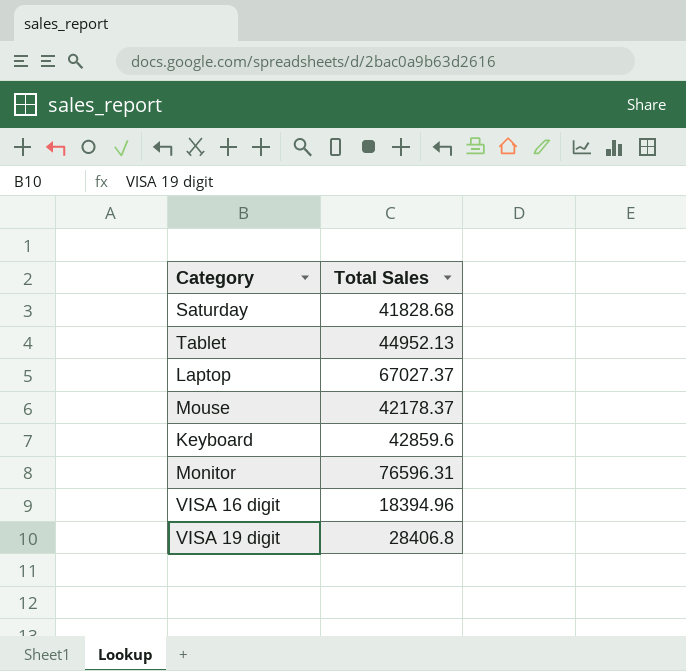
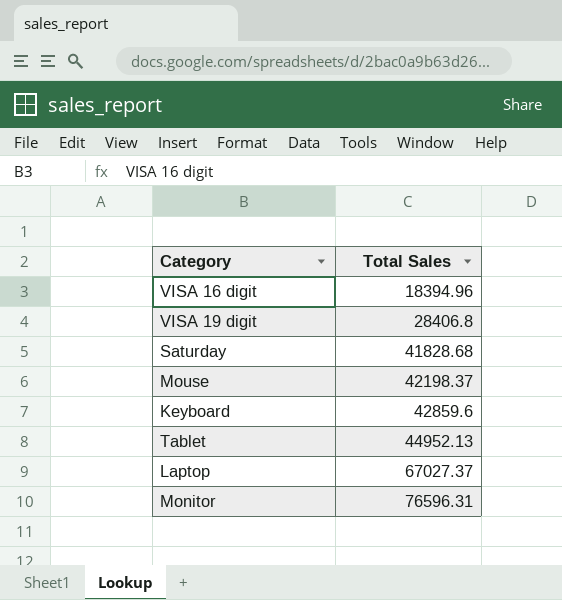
row order: none -> Total Sales ascending
Mouse | Total Sales: 42178.37 -> 42198.37

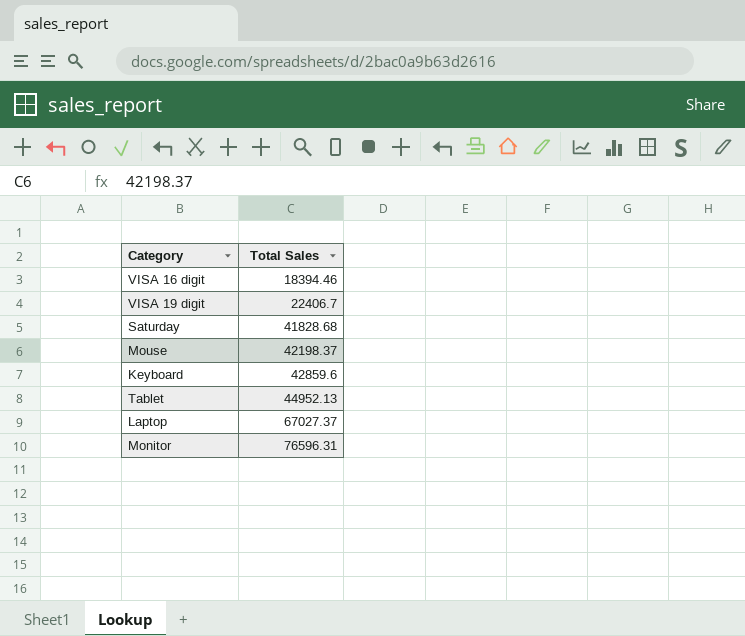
VISA 16 digit | Total Sales: 18394.96 -> 18394.46
VISA 19 digit | Total Sales: 28406.8 -> 22406.7

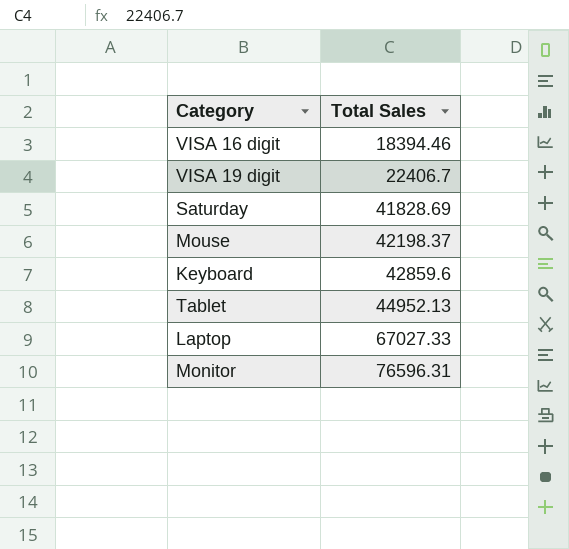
Saturday | Total Sales: 41828.68 -> 41828.69
Laptop | Total Sales: 67027.37 -> 67027.33

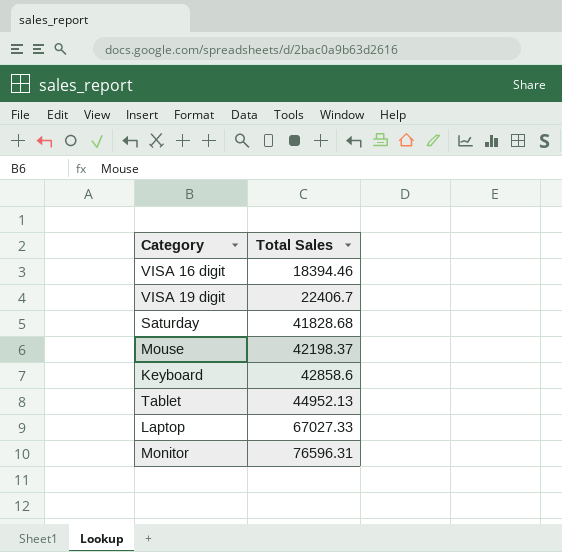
Saturday | Total Sales: 41828.69 -> 41828.68
Keyboard | Total Sales: 42859.6 -> 42858.6

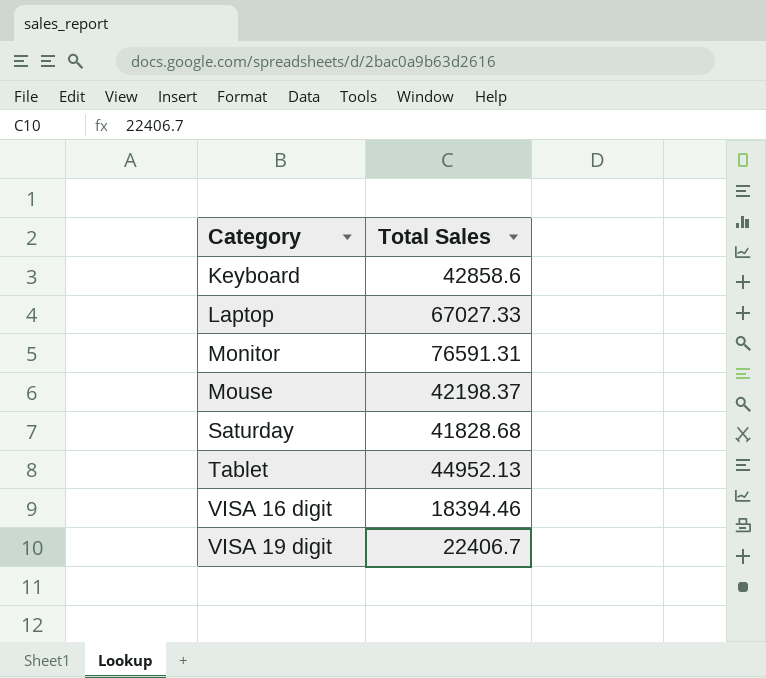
row order: Total Sales ascending -> Category ascending
Monitor | Total Sales: 76596.31 -> 76591.31

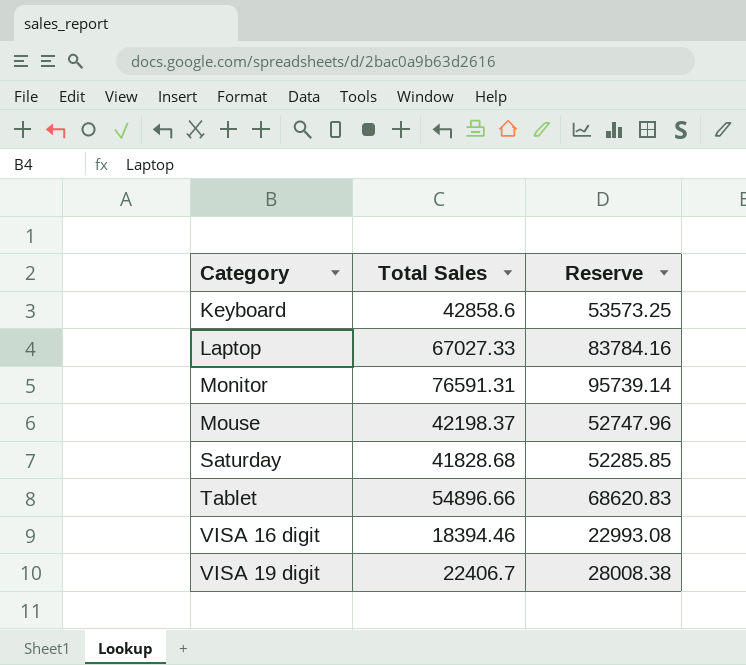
column Reserve | formula: none -> [Total Sales] * 1.25
Tablet | Total Sales: 44952.13 -> 54896.66

